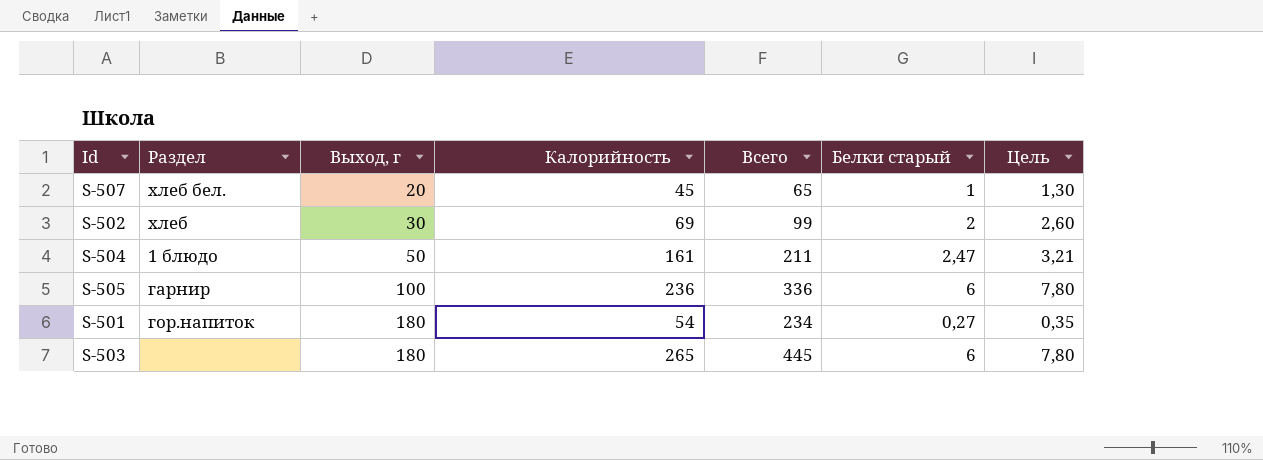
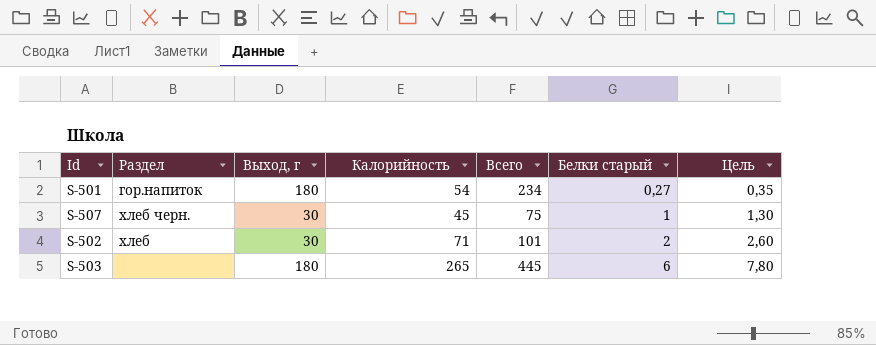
row order: Выход, г ascending -> Белки старый ascending
row S-504: 1 блюдо | 50 | 161 | 211 | 2,47 | 3,21 -> none
row S-505: гарнир | 100 | 236 | 336 | 6 | 7,80 -> none
S-507 | Раздел: хлеб бел. -> хлеб черн.
S-507 | Выход, г: 20 -> 30
S-507 | Всего: 65 -> 75
S-502 | Калорийность: 69 -> 71
S-502 | Всего: 99 -> 101

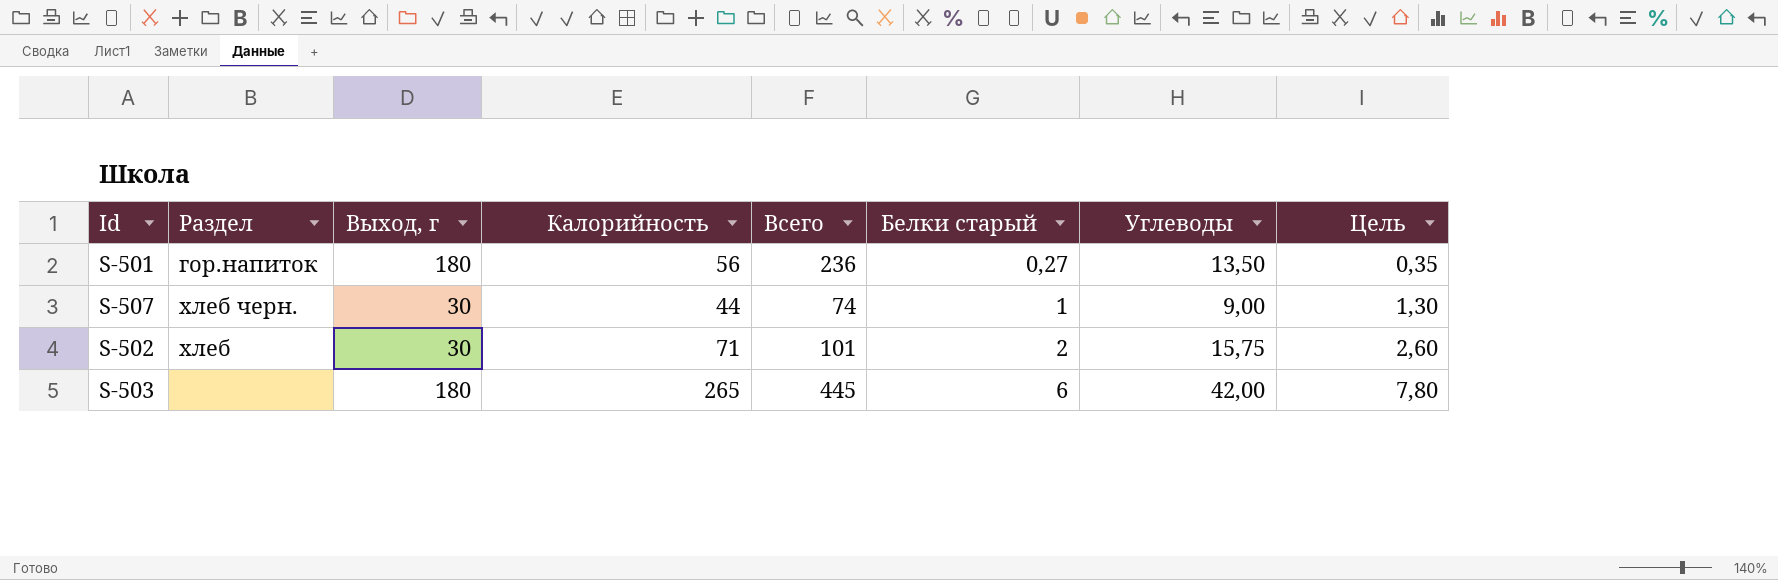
column Углеводы | position: none -> 7
S-501 | Калорийность: 54 -> 56
S-501 | Всего: 234 -> 236
S-507 | Калорийность: 45 -> 44
S-507 | Всего: 75 -> 74

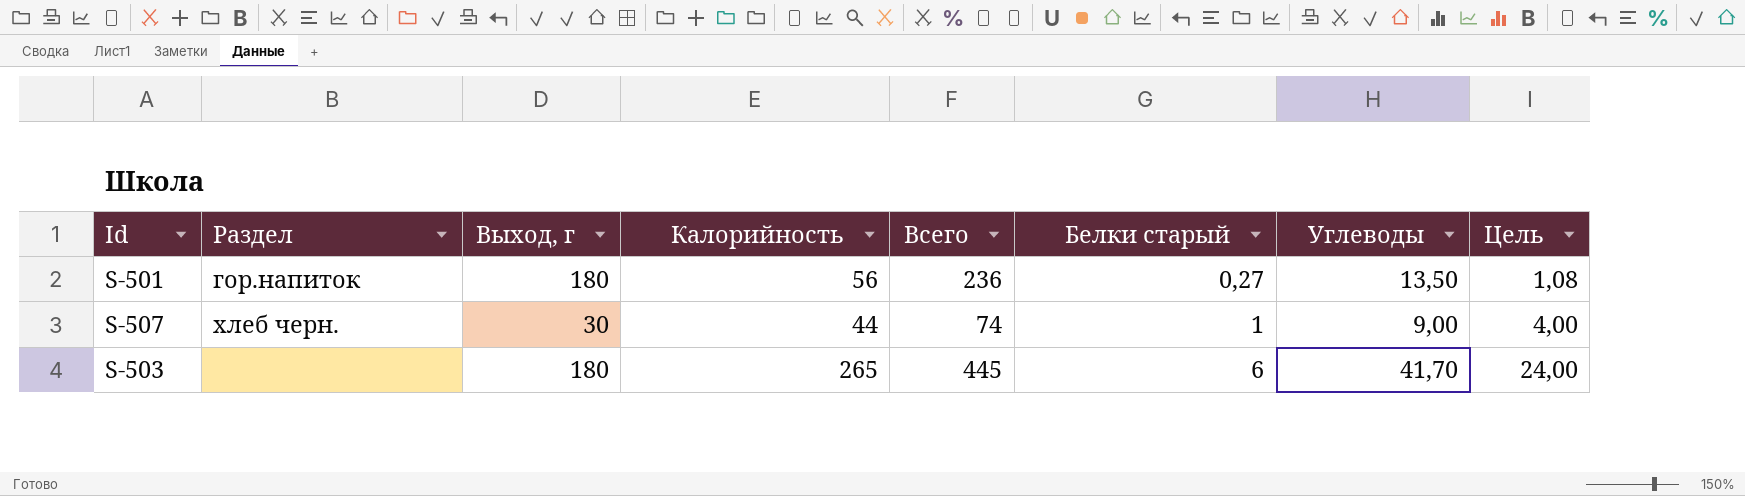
column Цель | formula: [Белки старый] * 1,3 -> [Белки старый] * 4
row S-502: хлеб | 30 | 71 | 101 | 2 | 15,75 | 2,60 -> none
S-503 | Углеводы: 42,00 -> 41,70

